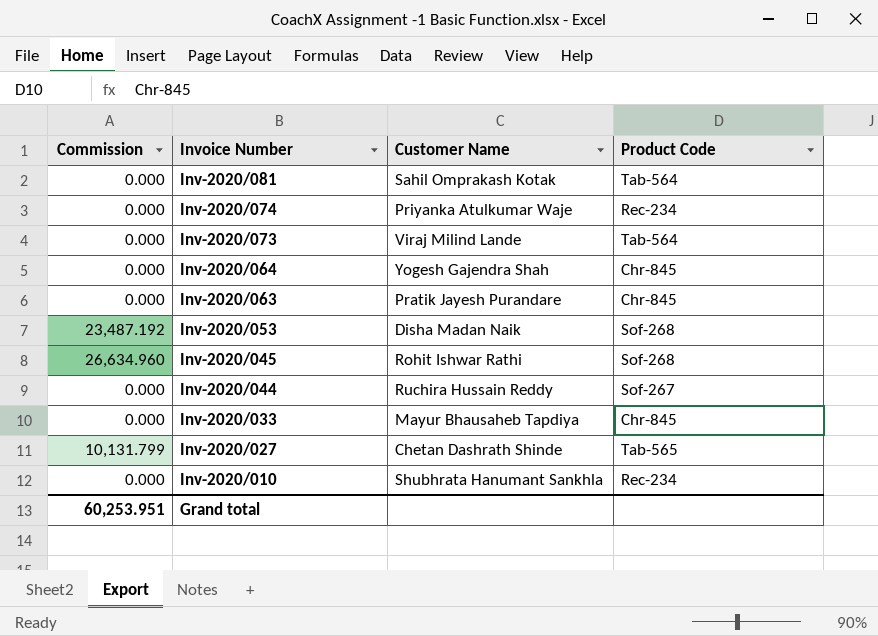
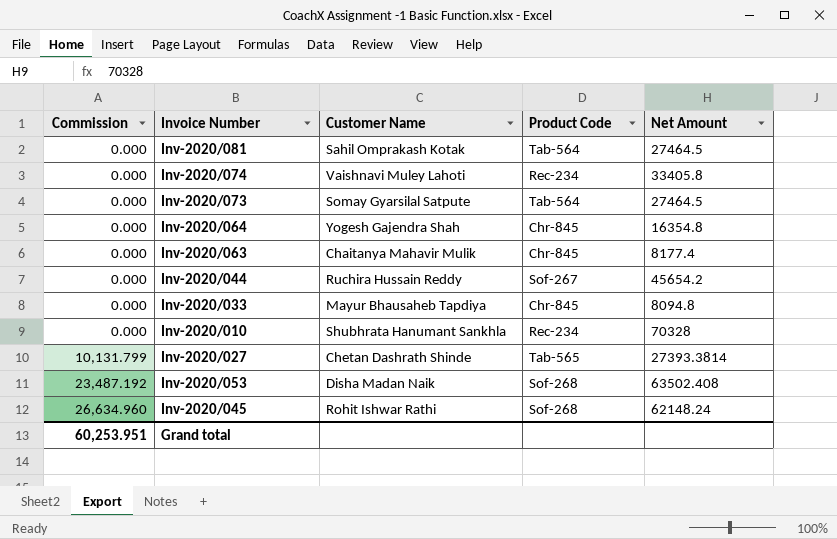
row order: Invoice Number descending -> Commission ascending
column Net Amount | position: none -> 5
Inv-2020/074 | Customer Name: Priyanka Atulkumar Waje -> Vaishnavi Muley Lahoti
Inv-2020/073 | Customer Name: Viraj Milind Lande -> Somay Gyarsilal Satpute
Inv-2020/063 | Customer Name: Pratik Jayesh Purandare -> Chaitanya Mahavir Mulik

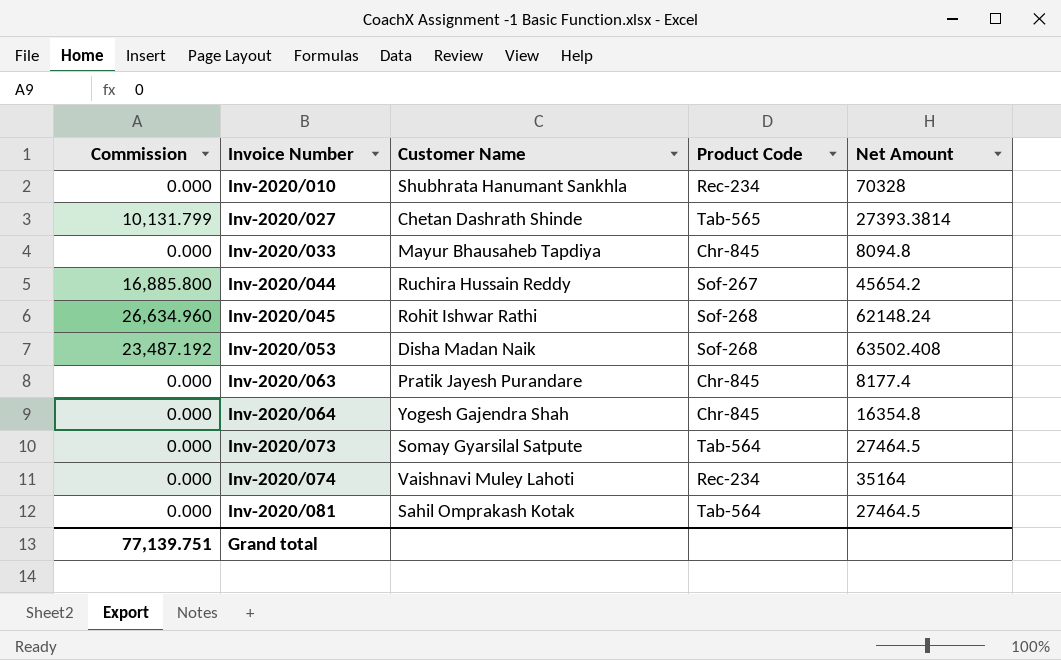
row order: Commission ascending -> Invoice Number ascending
Inv-2020/044 | Commission: 0.000 -> 16,885.800
Inv-2020/063 | Customer Name: Chaitanya Mahavir Mulik -> Pratik Jayesh Purandare
Inv-2020/074 | Net Amount: 33405.8 -> 35164
Grand total | Commission: 60,253.951 -> 77,139.751

